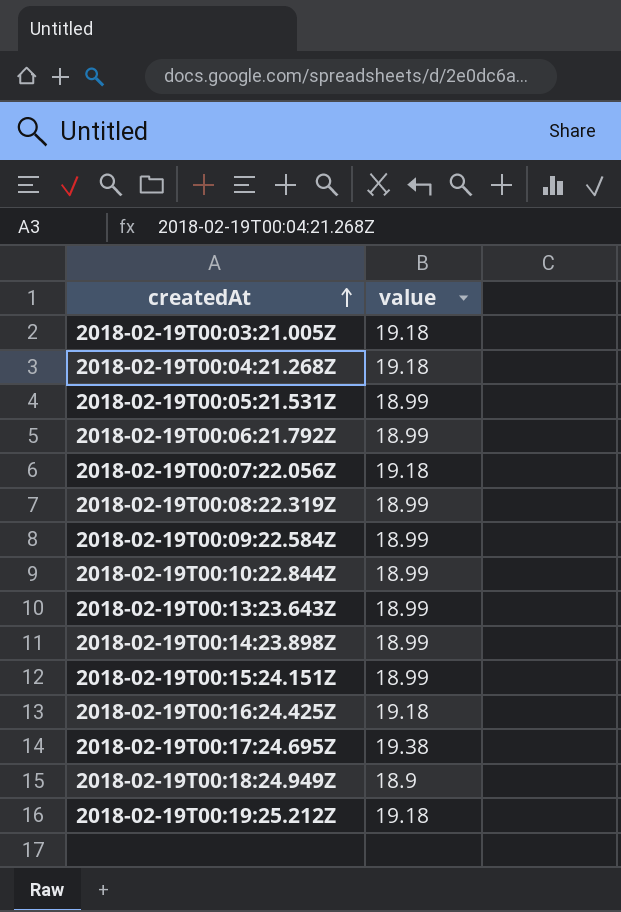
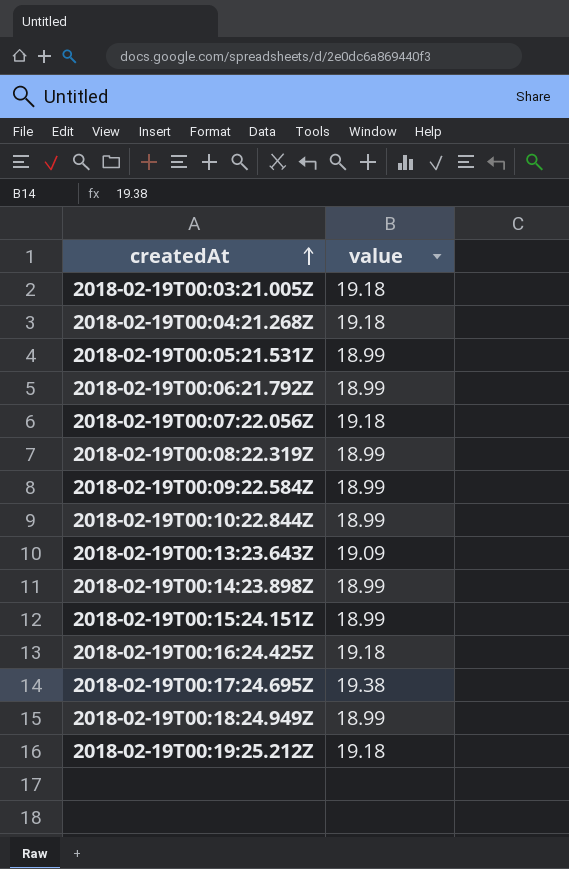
2018-02-19T00:13:23.643Z | value: 18.99 -> 19.09
2018-02-19T00:18:24.949Z | value: 18.9 -> 18.99

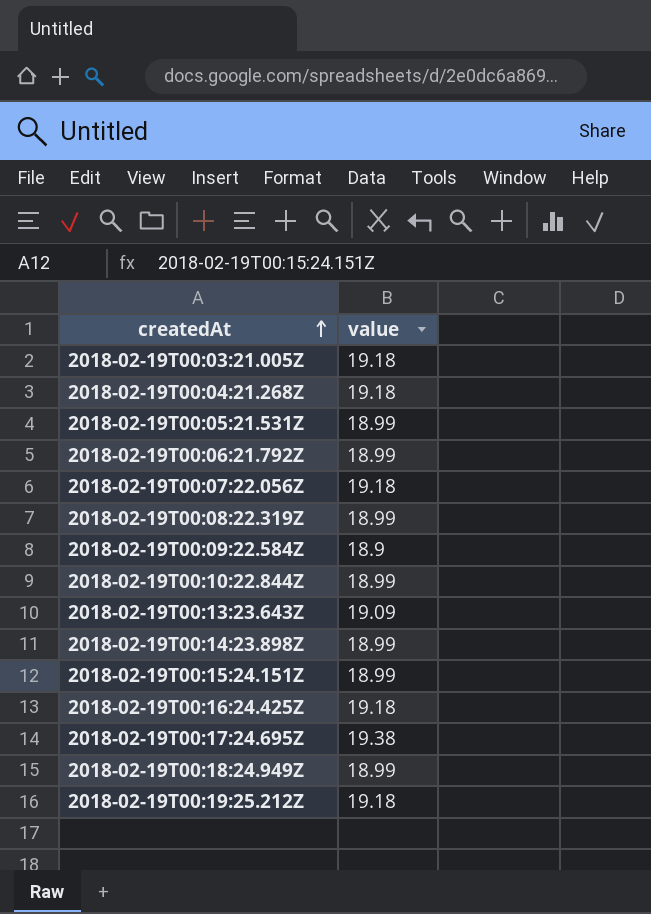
2018-02-19T00:09:22.584Z | value: 18.99 -> 18.9

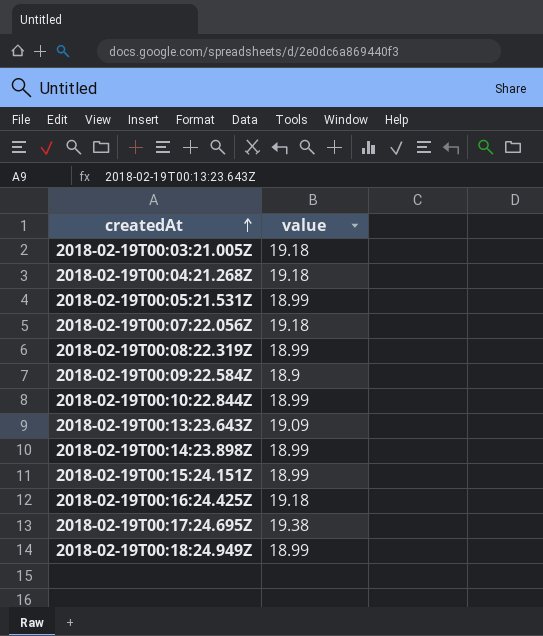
row 2018-02-19T00:06:21.792Z: 18.99 -> none
row 2018-02-19T00:19:25.212Z: 19.18 -> none

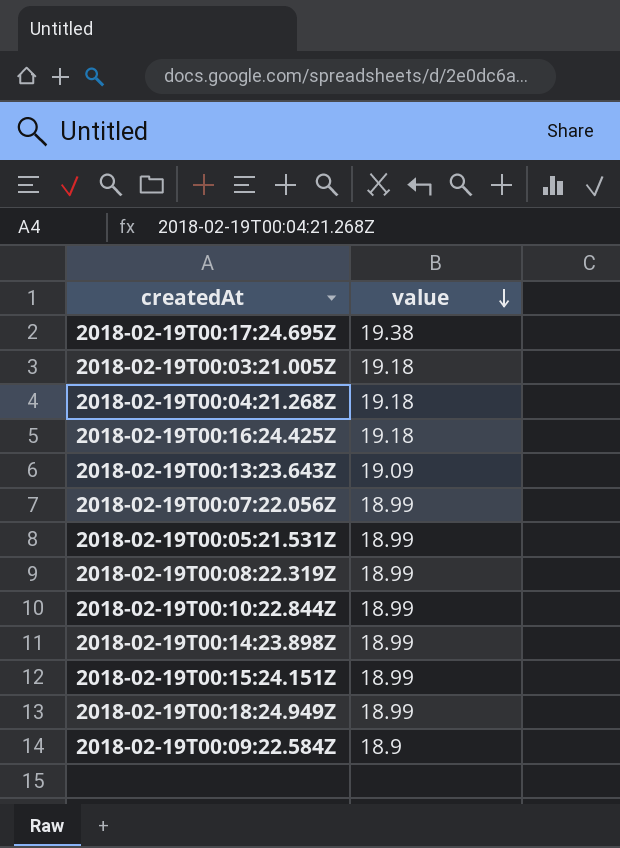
row order: createdAt ascending -> value descending
2018-02-19T00:07:22.056Z | value: 19.18 -> 18.99

